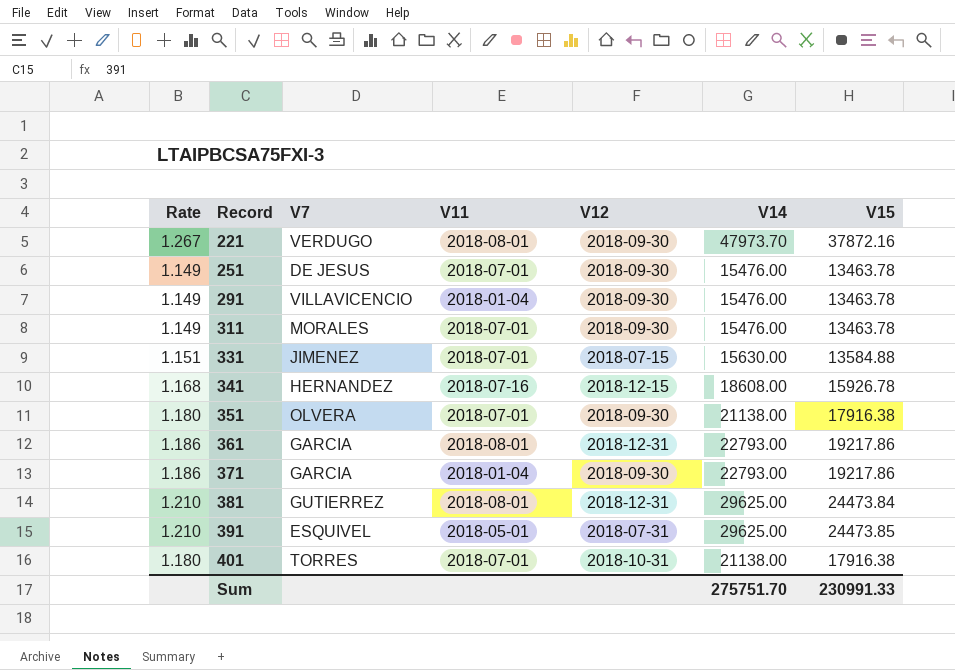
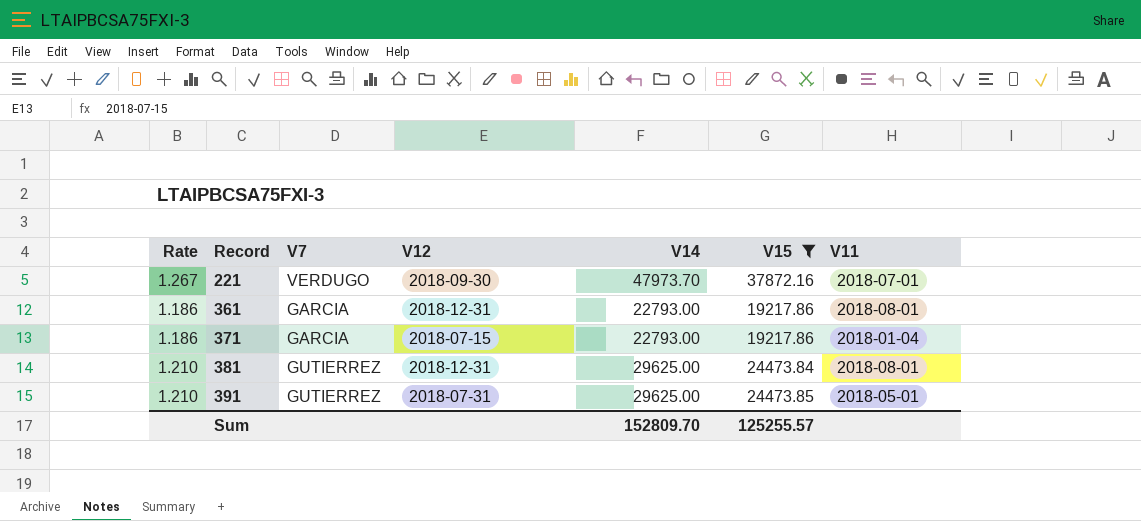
filter: none -> V15 >= 19217.86
column V11 | position: 4 -> 7
221 | V11: 2018-08-01 -> 2018-07-01
371 | V12: 2018-09-30 -> 2018-07-15
391 | V7: ESQUIVEL -> GUTIERREZ
Sum | V14: 275751.70 -> 152809.70
Sum | V15: 230991.33 -> 125255.57

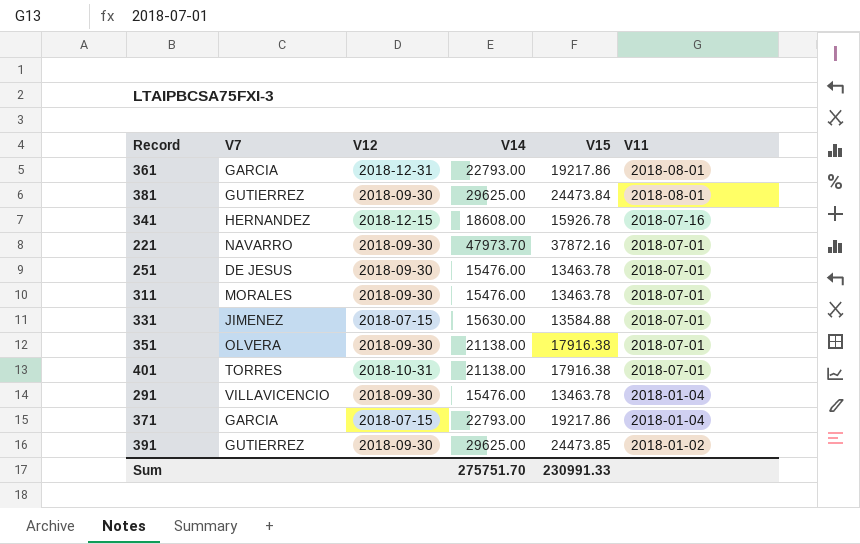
filter: V15 >= 19217.86 -> none
row order: Record ascending -> V11 descending
column Rate | formula: [V14] / [V15] -> none
381 | V12: 2018-12-31 -> 2018-09-30
221 | V7: VERDUGO -> NAVARRO
391 | V12: 2018-07-31 -> 2018-09-30
391 | V11: 2018-05-01 -> 2018-01-02
Sum | V14: 152809.70 -> 275751.70
Sum | V15: 125255.57 -> 230991.33

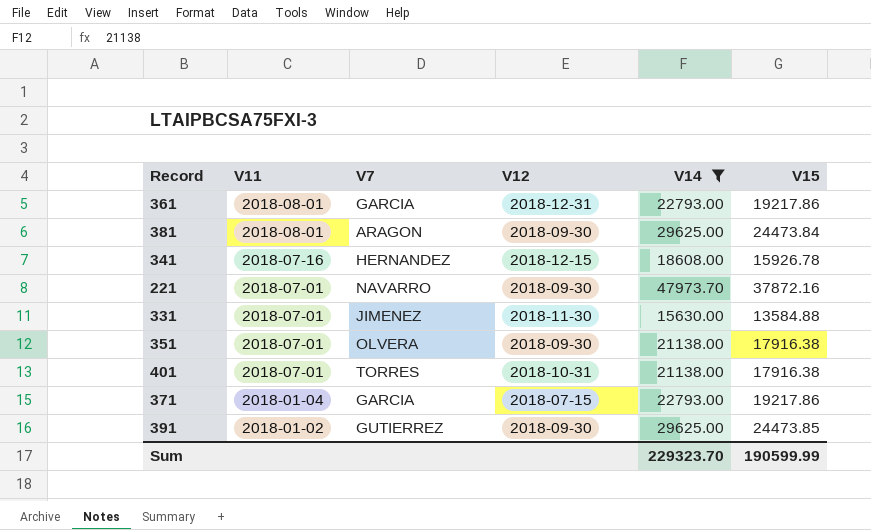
filter: none -> V14 != 15476.00
column V11 | position: 6 -> 2
381 | V7: GUTIERREZ -> ARAGON
331 | V12: 2018-07-15 -> 2018-11-30
Sum | V14: 275751.70 -> 229323.70
Sum | V15: 230991.33 -> 190599.99

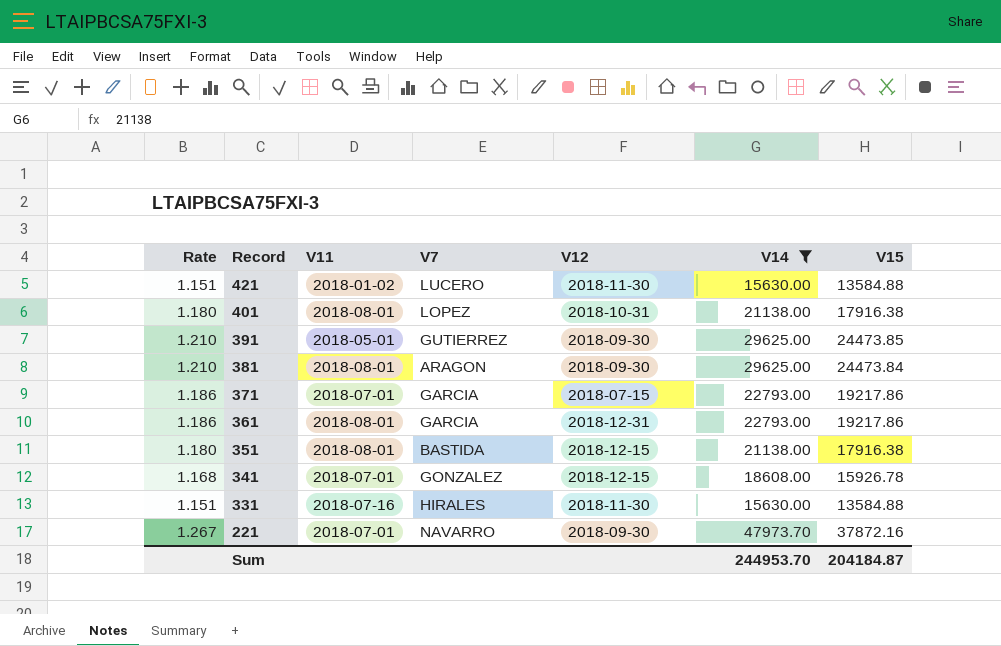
row order: V11 descending -> Record descending
column Rate | formula: none -> [V14] / [V15]
row 421: none -> 1.151 | 2018-01-02 | LUCERO | 2018-11-30 | 15630.00 | 13584.88
401 | V11: 2018-07-01 -> 2018-08-01
401 | V7: TORRES -> LOPEZ
391 | V11: 2018-01-02 -> 2018-05-01
371 | V11: 2018-01-04 -> 2018-07-01
351 | V11: 2018-07-01 -> 2018-08-01
351 | V7: OLVERA -> BASTIDA
351 | V12: 2018-09-30 -> 2018-12-15
341 | V11: 2018-07-16 -> 2018-07-01
341 | V7: HERNANDEZ -> GONZALEZ
331 | V11: 2018-07-01 -> 2018-07-16
331 | V7: JIMENEZ -> HIRALES
Sum | V14: 229323.70 -> 244953.70
Sum | V15: 190599.99 -> 204184.87

